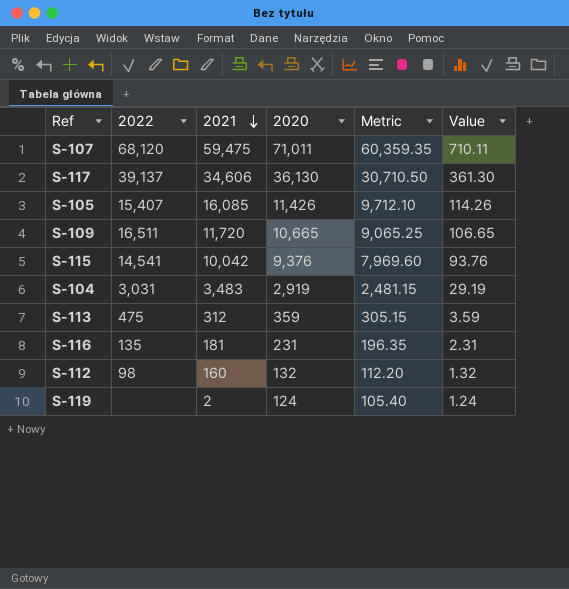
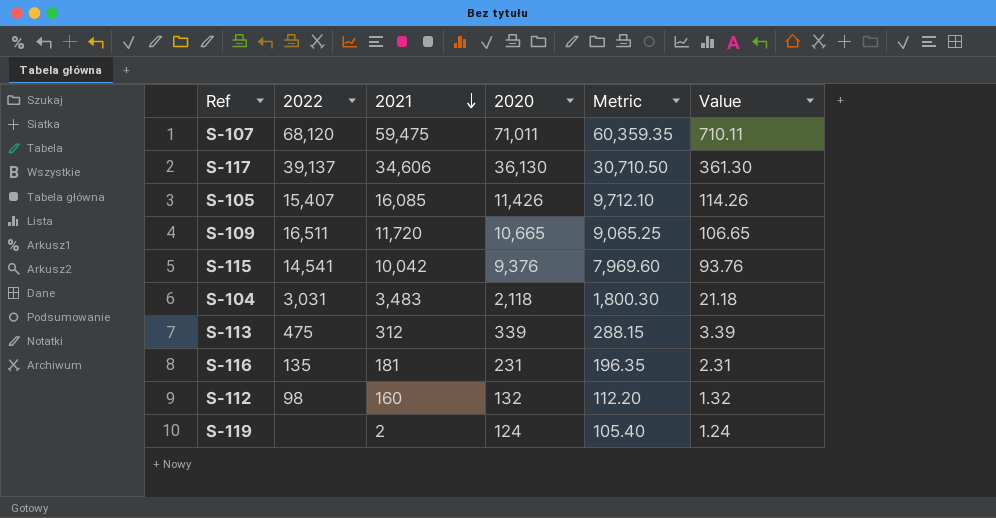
S-104 | 2020: 2,919 -> 2,118
S-104 | Metric: 2,481.15 -> 1,800.30
S-104 | Value: 29.19 -> 21.18
S-113 | 2020: 359 -> 339
S-113 | Metric: 305.15 -> 288.15
S-113 | Value: 3.59 -> 3.39

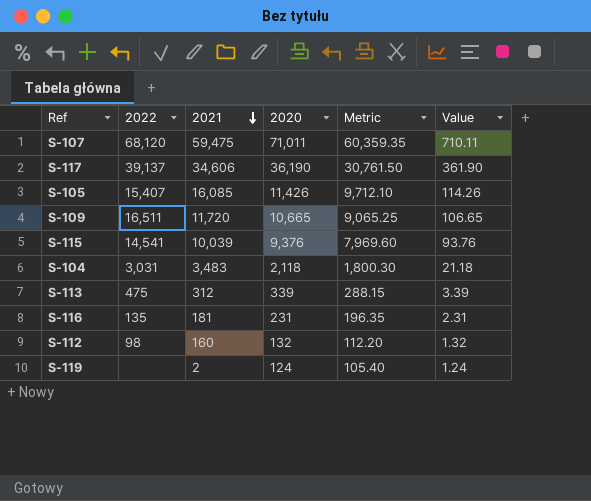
S-117 | 2020: 36,130 -> 36,190
S-117 | Metric: 30,710.50 -> 30,761.50
S-117 | Value: 361.30 -> 361.90
S-115 | 2021: 10,042 -> 10,039

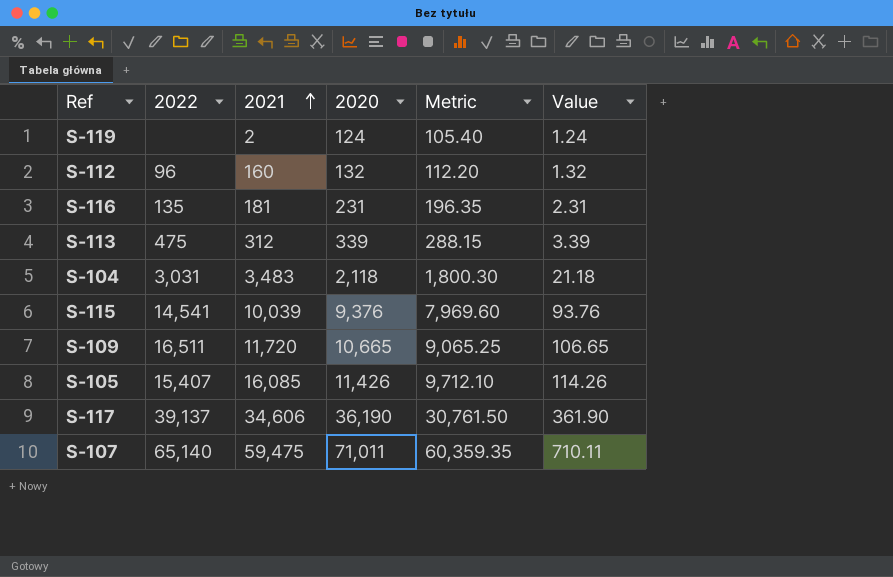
row order: 2021 descending -> 2021 ascending
S-112 | 2022: 98 -> 96
S-107 | 2022: 68,120 -> 65,140

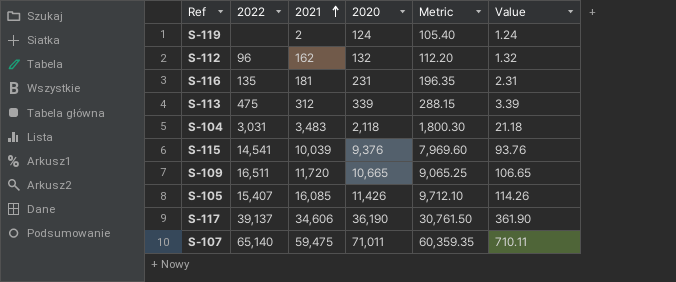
S-112 | 2021: 160 -> 162

